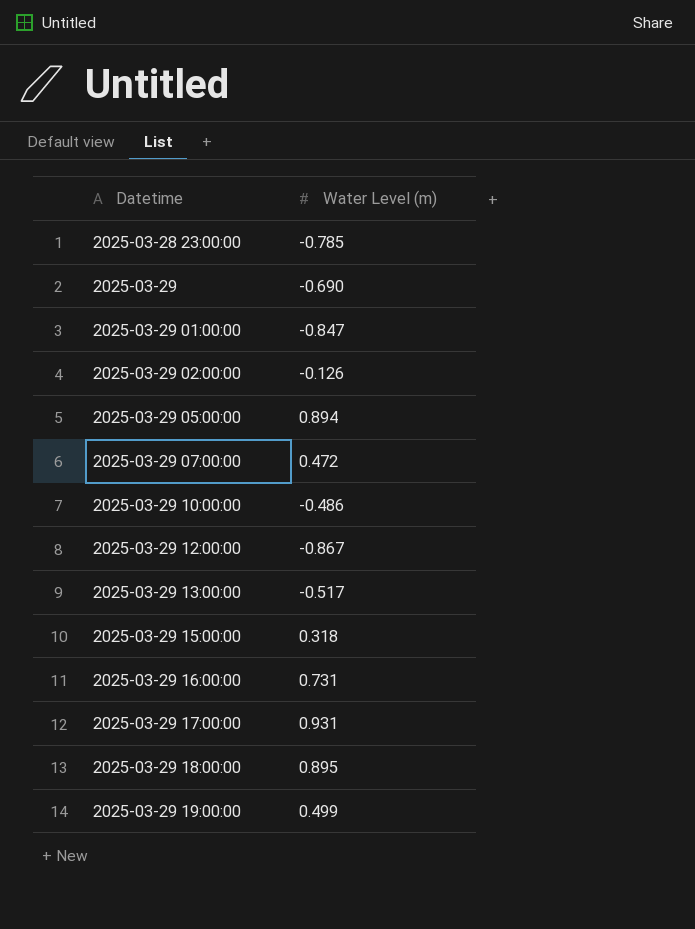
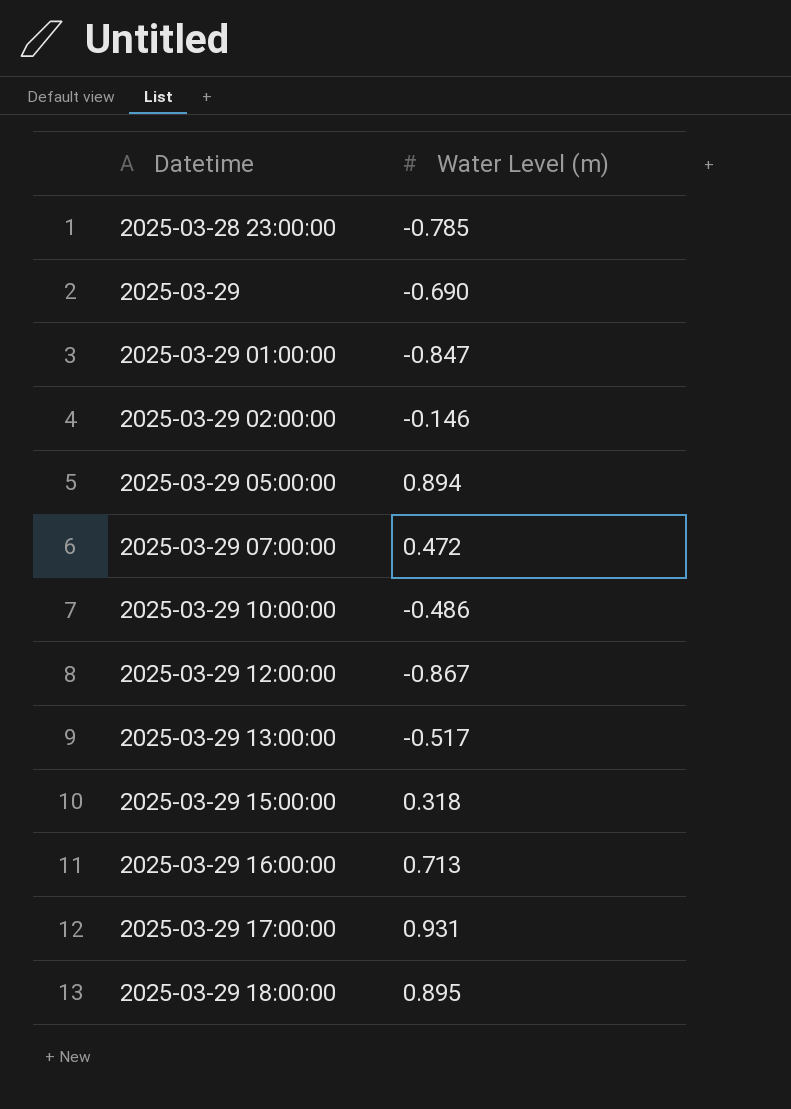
row 2025-03-29 19:00:00: 0.499 -> none
2025-03-29 02:00:00 | Water Level (m): -0.126 -> -0.146
2025-03-29 16:00:00 | Water Level (m): 0.731 -> 0.713

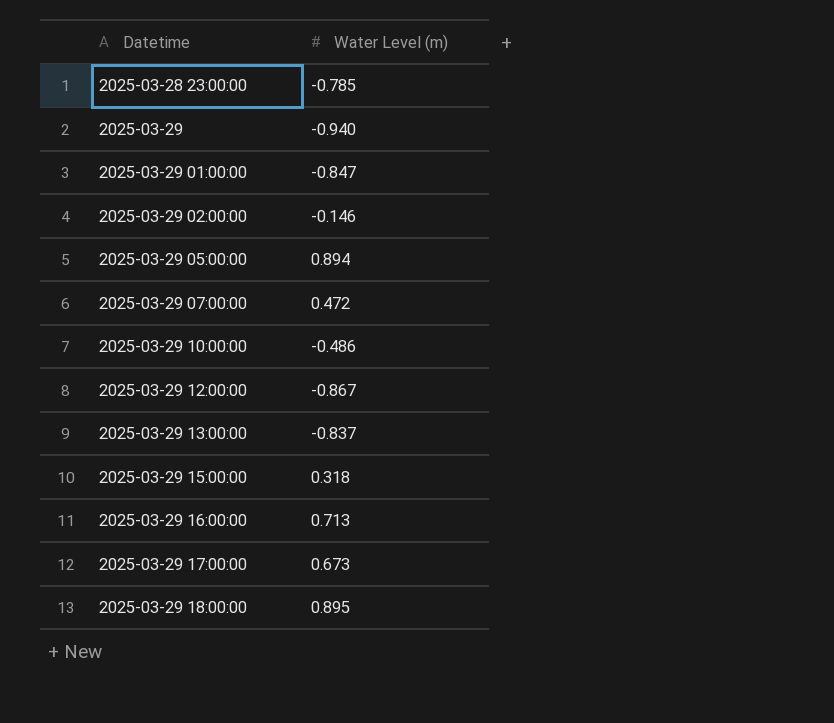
2025-03-29 | Water Level (m): -0.690 -> -0.940
2025-03-29 13:00:00 | Water Level (m): -0.517 -> -0.837
2025-03-29 17:00:00 | Water Level (m): 0.931 -> 0.673

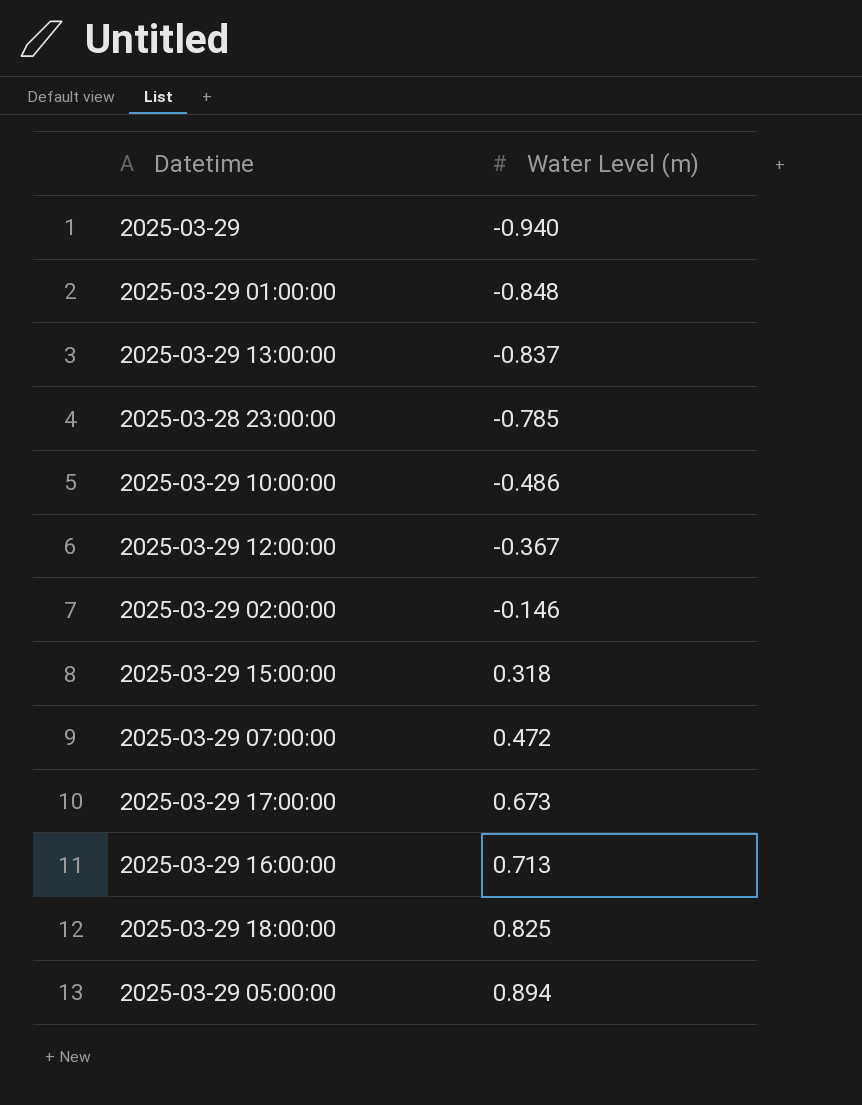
row order: Datetime ascending -> Water Level (m) ascending
2025-03-29 01:00:00 | Water Level (m): -0.847 -> -0.848
2025-03-29 12:00:00 | Water Level (m): -0.867 -> -0.367
2025-03-29 18:00:00 | Water Level (m): 0.895 -> 0.825

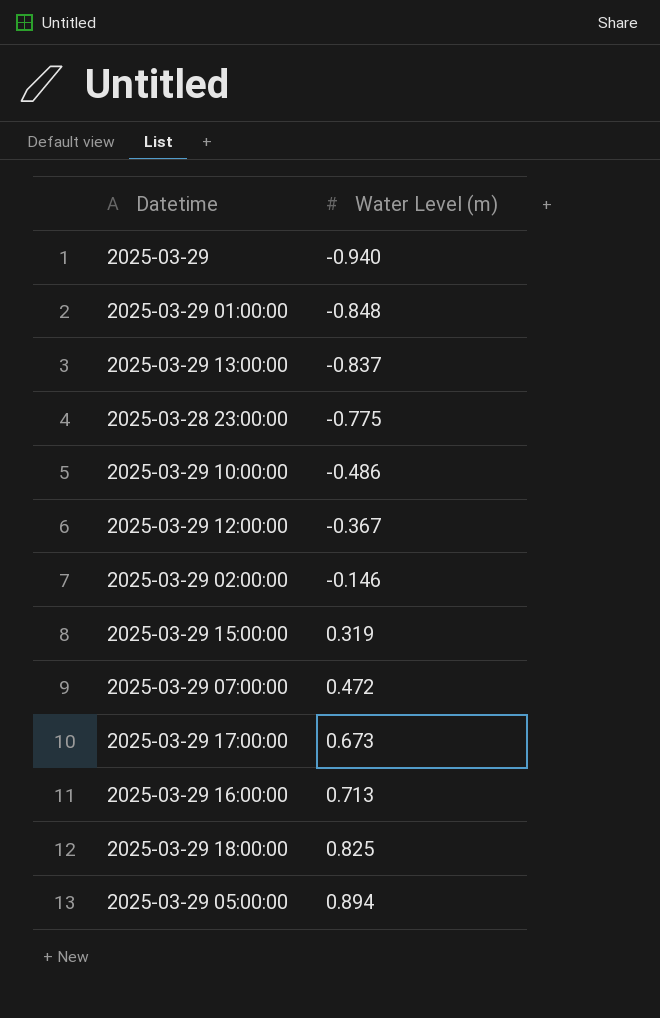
2025-03-28 23:00:00 | Water Level (m): -0.785 -> -0.775
2025-03-29 15:00:00 | Water Level (m): 0.318 -> 0.319

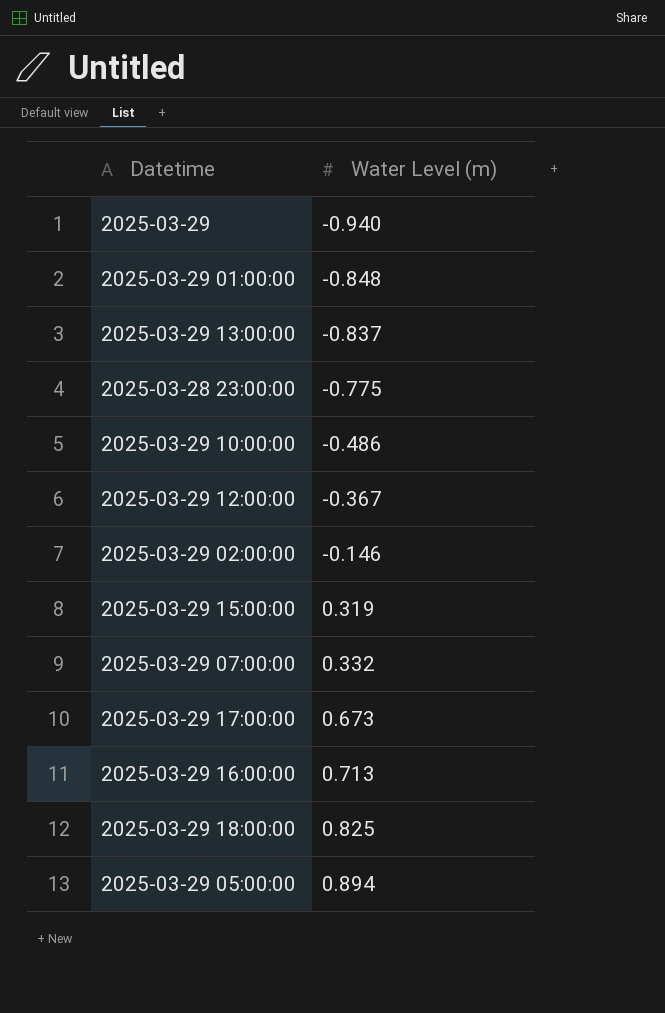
2025-03-29 07:00:00 | Water Level (m): 0.472 -> 0.332

